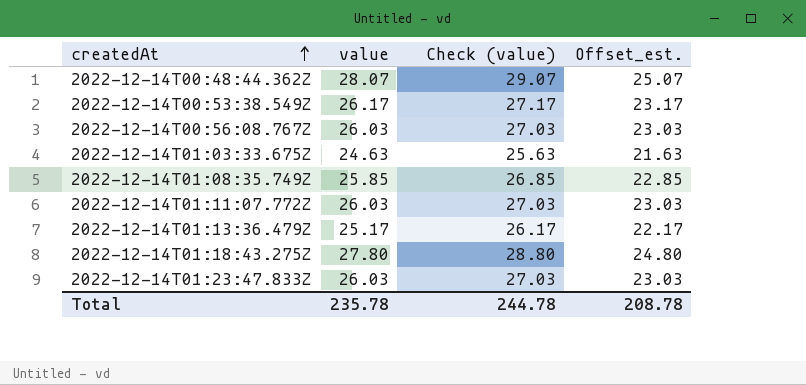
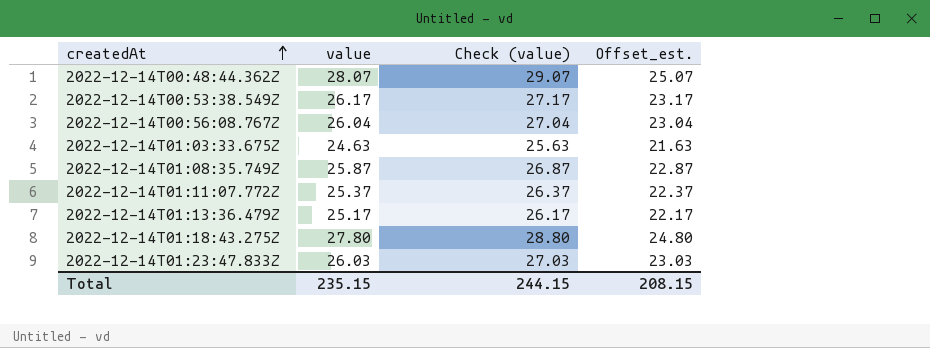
2022-12-14T00:56:08.767Z | value: 26.03 -> 26.04
2022-12-14T00:56:08.767Z | Check (value): 27.03 -> 27.04
2022-12-14T00:56:08.767Z | Offset_est.: 23.03 -> 23.04
2022-12-14T01:08:35.749Z | value: 25.85 -> 25.87
2022-12-14T01:08:35.749Z | Check (value): 26.85 -> 26.87
2022-12-14T01:08:35.749Z | Offset_est.: 22.85 -> 22.87
2022-12-14T01:11:07.772Z | value: 26.03 -> 25.37
2022-12-14T01:11:07.772Z | Check (value): 27.03 -> 26.37
2022-12-14T01:11:07.772Z | Offset_est.: 23.03 -> 22.37
Total | value: 235.78 -> 235.15
Total | Check (value): 244.78 -> 244.15
Total | Offset_est.: 208.78 -> 208.15

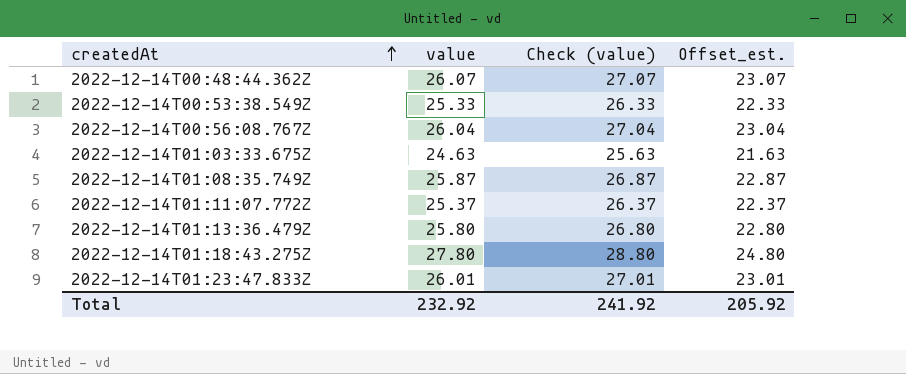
2022-12-14T00:48:44.362Z | value: 28.07 -> 26.07
2022-12-14T00:48:44.362Z | Check (value): 29.07 -> 27.07
2022-12-14T00:48:44.362Z | Offset_est.: 25.07 -> 23.07
2022-12-14T00:53:38.549Z | value: 26.17 -> 25.33
2022-12-14T00:53:38.549Z | Check (value): 27.17 -> 26.33
2022-12-14T00:53:38.549Z | Offset_est.: 23.17 -> 22.33
2022-12-14T01:13:36.479Z | value: 25.17 -> 25.80
2022-12-14T01:13:36.479Z | Check (value): 26.17 -> 26.80
2022-12-14T01:13:36.479Z | Offset_est.: 22.17 -> 22.80
2022-12-14T01:23:47.833Z | value: 26.03 -> 26.01
2022-12-14T01:23:47.833Z | Check (value): 27.03 -> 27.01
2022-12-14T01:23:47.833Z | Offset_est.: 23.03 -> 23.01
Total | value: 235.15 -> 232.92
Total | Check (value): 244.15 -> 241.92
Total | Offset_est.: 208.15 -> 205.92

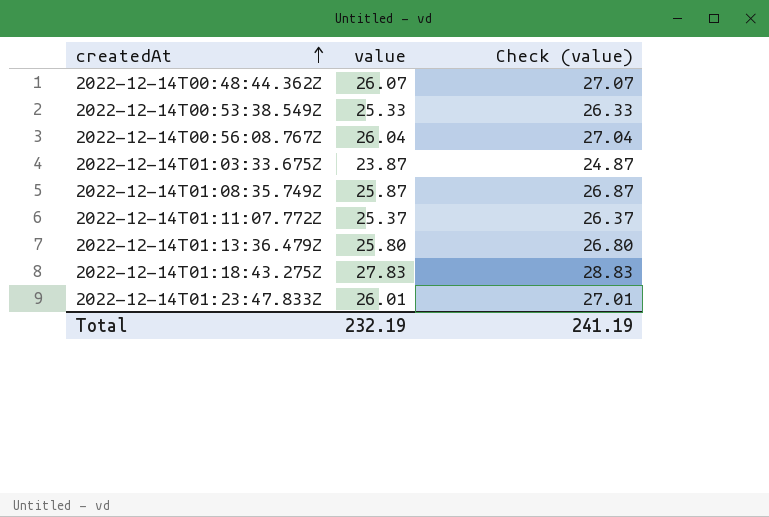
column Offset_est. | formula: [value] - 3 -> none
2022-12-14T01:03:33.675Z | value: 24.63 -> 23.87
2022-12-14T01:03:33.675Z | Check (value): 25.63 -> 24.87
2022-12-14T01:18:43.275Z | value: 27.80 -> 27.83
2022-12-14T01:18:43.275Z | Check (value): 28.80 -> 28.83
Total | value: 232.92 -> 232.19
Total | Check (value): 241.92 -> 241.19

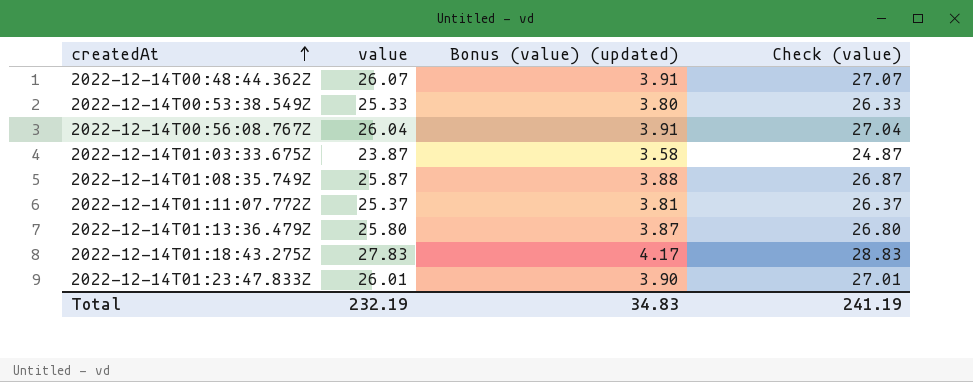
column Bonus (value) (updated) | formula: none -> [value] * 0.15

